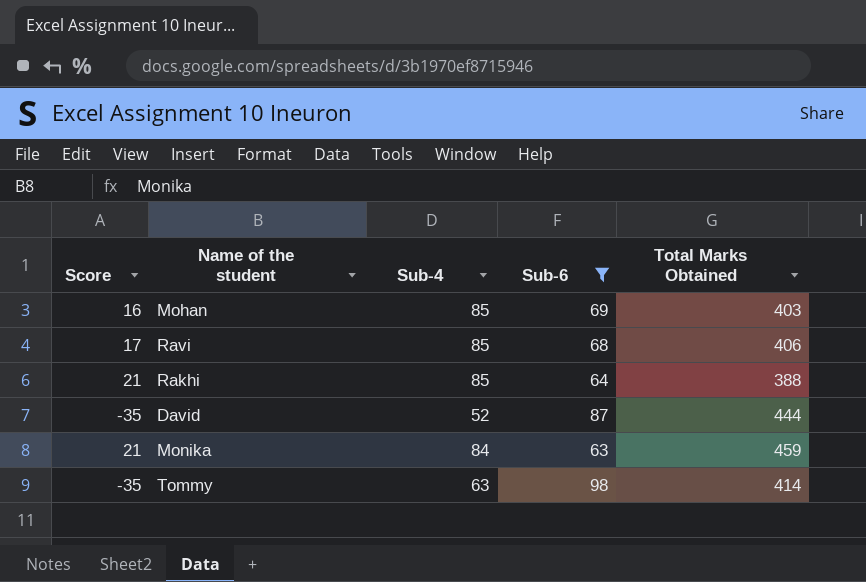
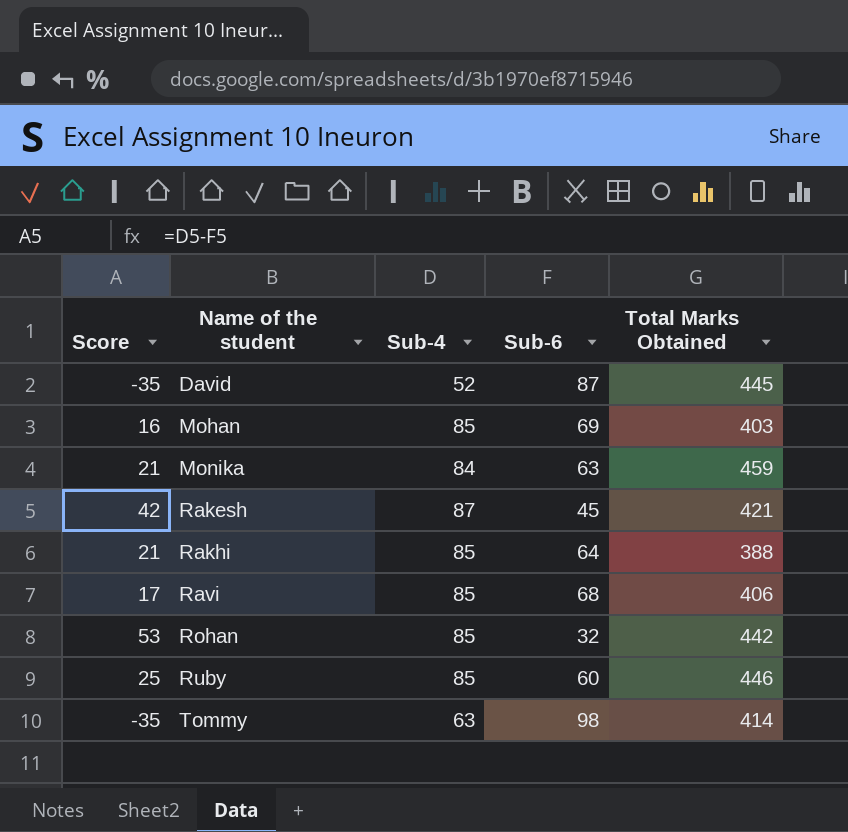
filter: Sub-6 >= 63 -> none
row order: none -> Name of the student ascending
David | Total Marks Obtained: 444 -> 445

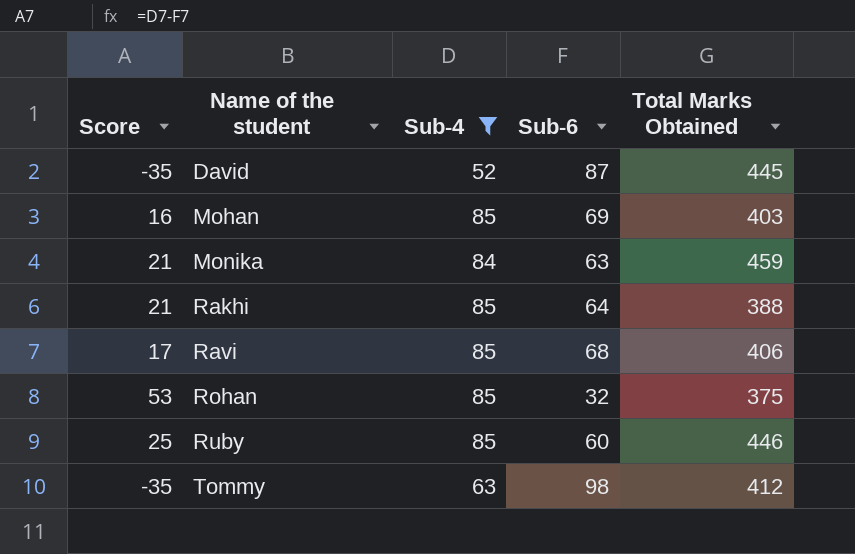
filter: none -> Sub-4 != 87
Rohan | Total Marks Obtained: 442 -> 375
Tommy | Total Marks Obtained: 414 -> 412

